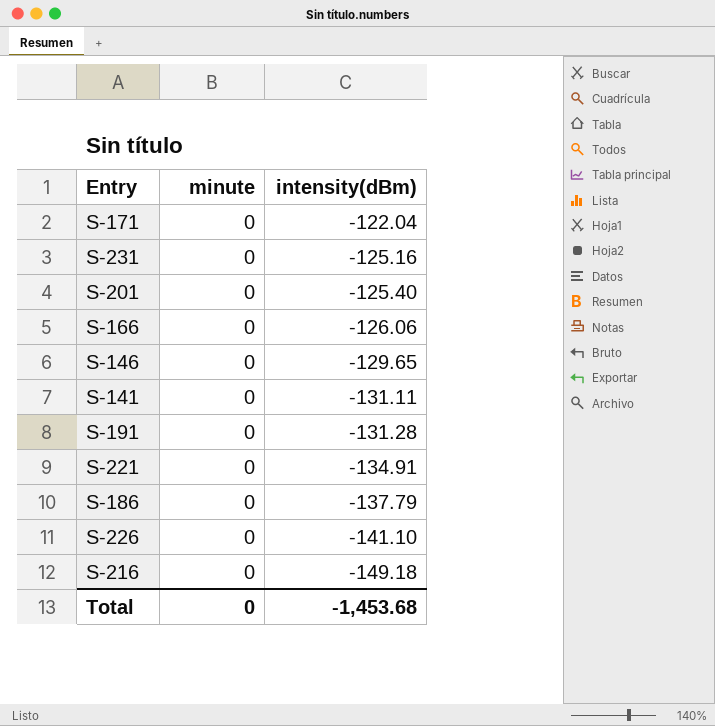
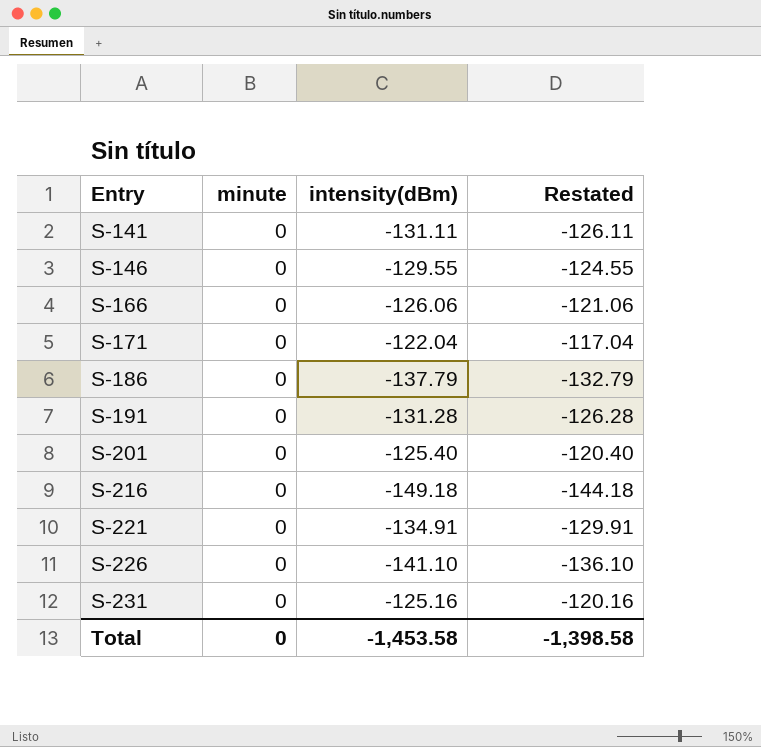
row order: intensity(dBm) descending -> Entry ascending
column Restated | formula: none -> [intensity(dBm)] + 5
S-146 | intensity(dBm): -129.65 -> -129.55
Total | intensity(dBm): -1,453.68 -> -1,453.58

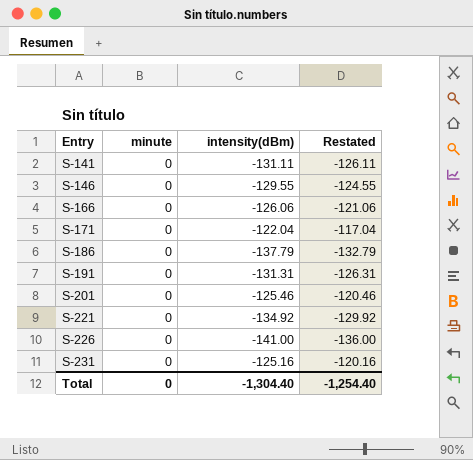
row S-216: 0 | -149.18 | -144.18 -> none
S-191 | intensity(dBm): -131.28 -> -131.31
S-191 | Restated: -126.28 -> -126.31
S-201 | intensity(dBm): -125.40 -> -125.46
S-201 | Restated: -120.40 -> -120.46
S-221 | intensity(dBm): -134.91 -> -134.92
S-221 | Restated: -129.91 -> -129.92
S-226 | intensity(dBm): -141.10 -> -141.00
S-226 | Restated: -136.10 -> -136.00
Total | intensity(dBm): -1,453.58 -> -1,304.40
Total | Restated: -1,398.58 -> -1,254.40

